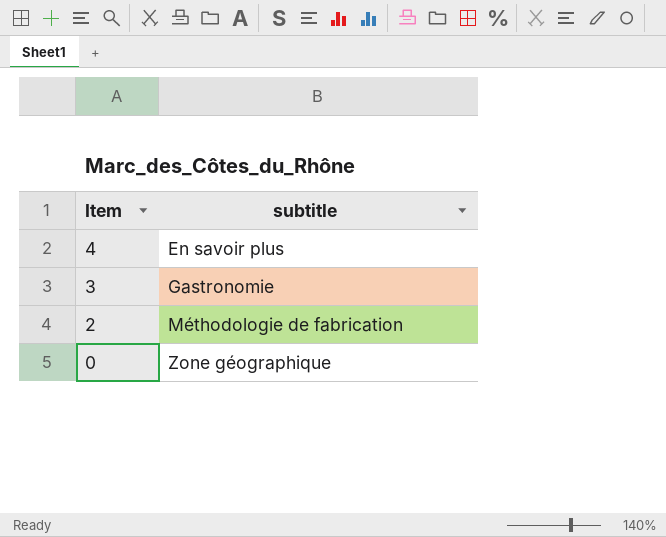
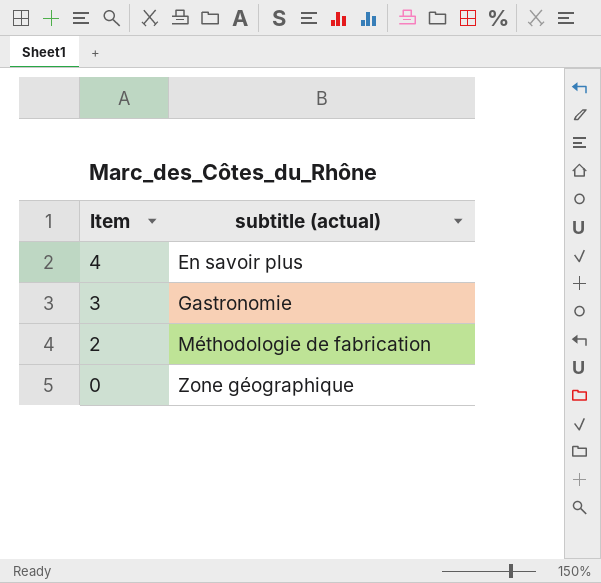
column name: subtitle -> subtitle (actual)

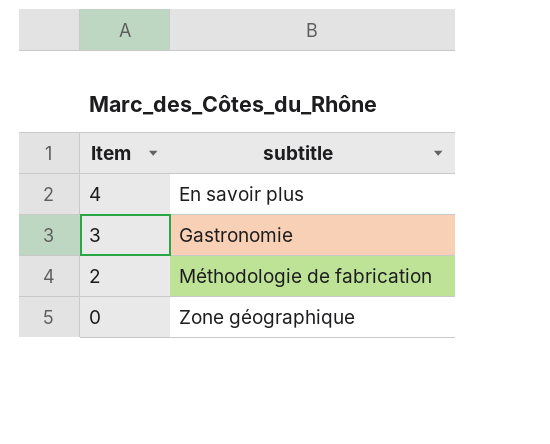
column name: subtitle (actual) -> subtitle

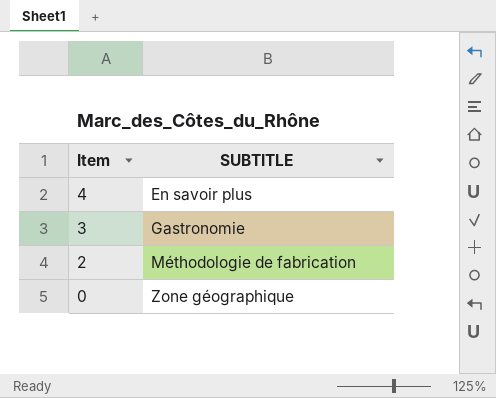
column name: subtitle -> SUBTITLE

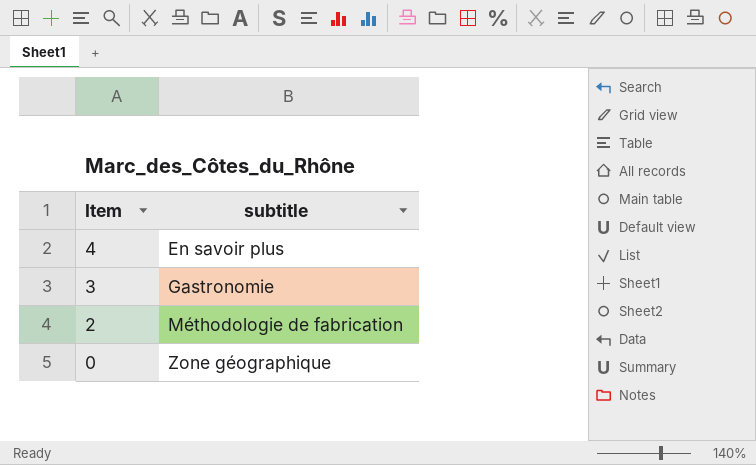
column name: SUBTITLE -> subtitle

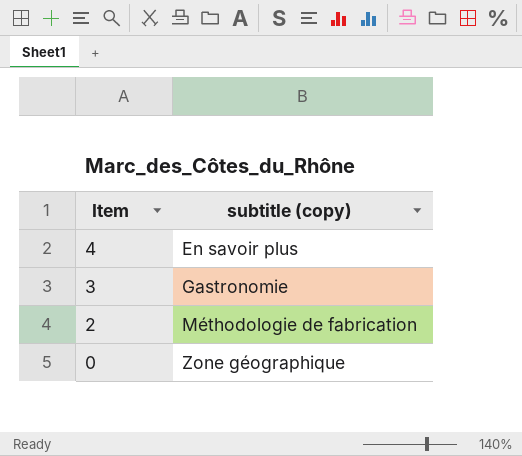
column name: subtitle -> subtitle (copy)

